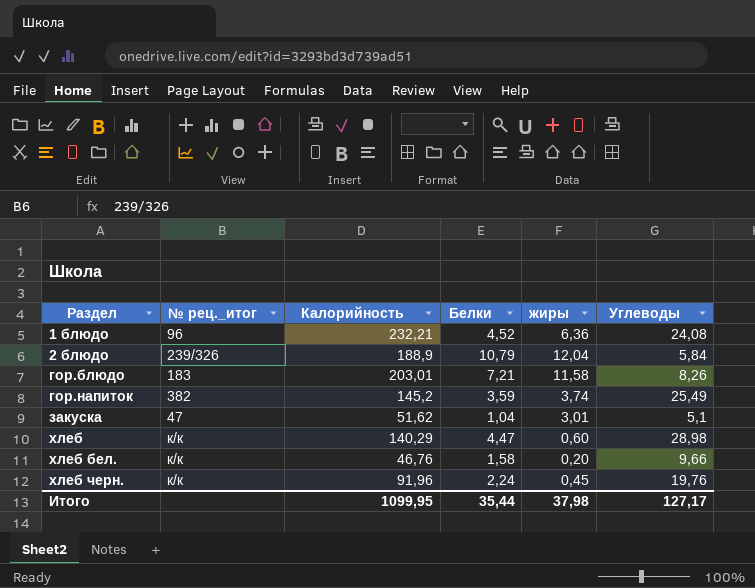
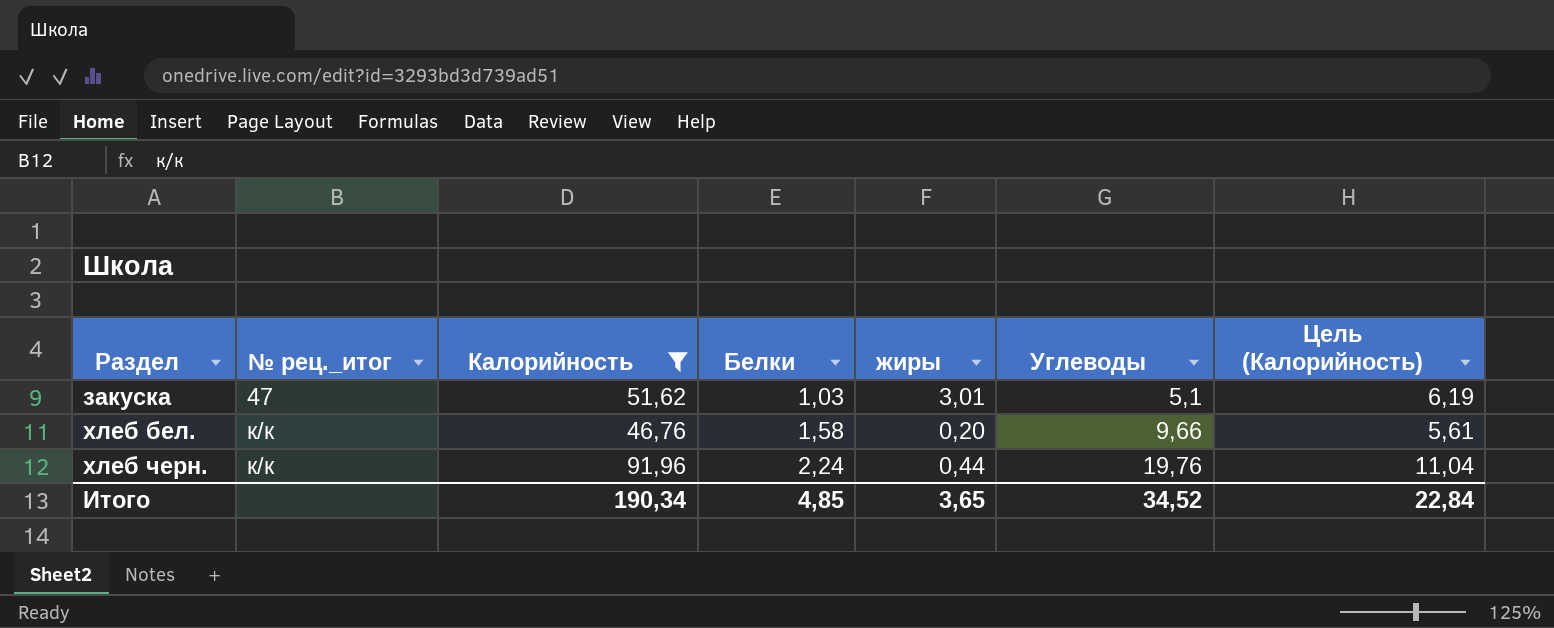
filter: none -> Калорийность <= 91,96
column Цель (Калорийность) | formula: none -> [Калорийность] * 0,12
закуска | Белки: 1,04 -> 1,03
хлеб черн. | жиры: 0,45 -> 0,44
Итого | Калорийность: 1099,95 -> 190,34
Итого | Белки: 35,44 -> 4,85
Итого | жиры: 37,98 -> 3,65
Итого | Углеводы: 127,17 -> 34,52

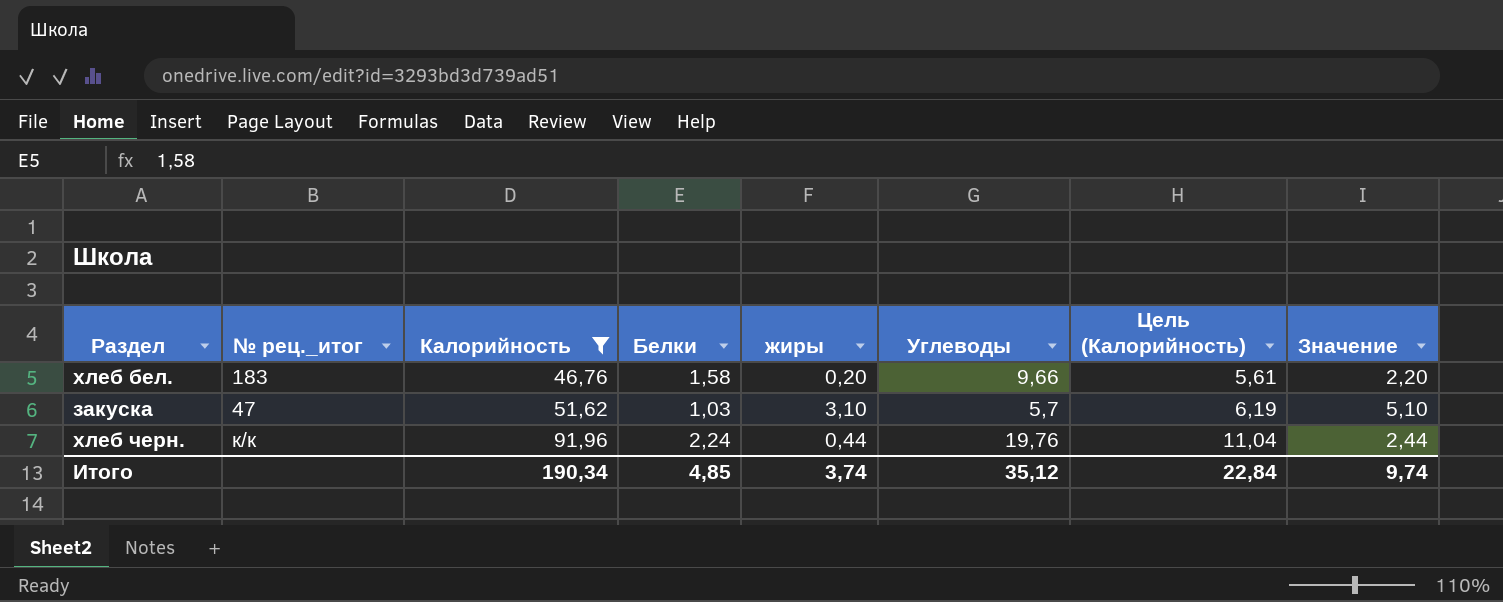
row order: Раздел ascending -> Калорийность ascending
column Значение | formula: none -> [жиры] + 2
хлеб бел. | № рец._итог: к/к -> 183
закуска | жиры: 3,01 -> 3,10
закуска | Углеводы: 5,1 -> 5,7
Итого | жиры: 3,65 -> 3,74
Итого | Углеводы: 34,52 -> 35,12

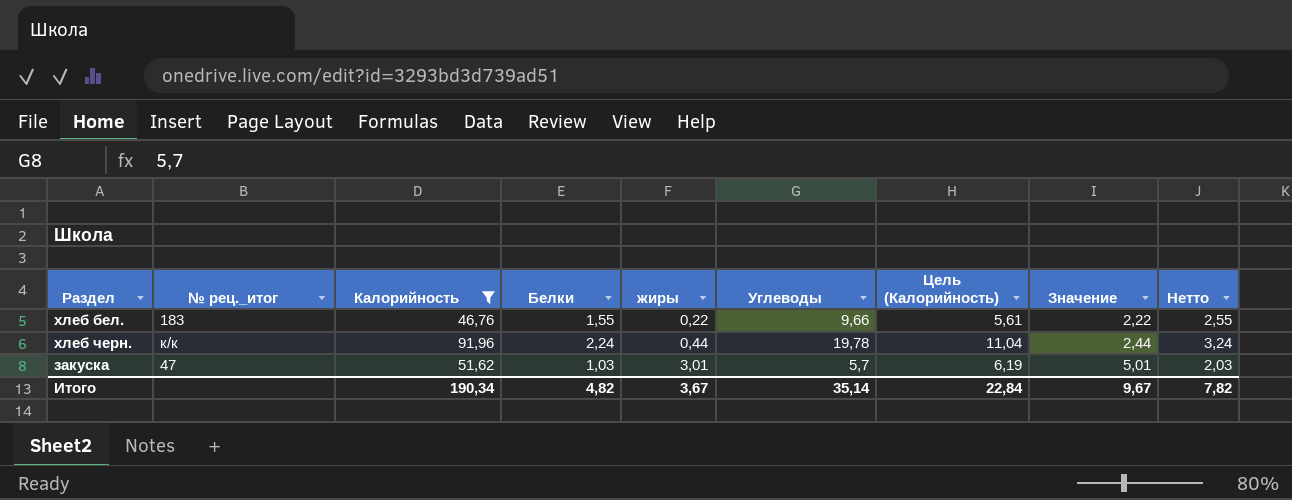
row order: Калорийность ascending -> жиры ascending
column Нетто | formula: none -> [Белки] + 1
хлеб бел. | Белки: 1,58 -> 1,55
хлеб бел. | жиры: 0,20 -> 0,22
хлеб бел. | Значение: 2,20 -> 2,22
хлеб черн. | Углеводы: 19,76 -> 19,78
закуска | жиры: 3,10 -> 3,01
закуска | Значение: 5,10 -> 5,01
Итого | Белки: 4,85 -> 4,82
Итого | жиры: 3,74 -> 3,67
Итого | Углеводы: 35,12 -> 35,14
Итого | Значение: 9,74 -> 9,67

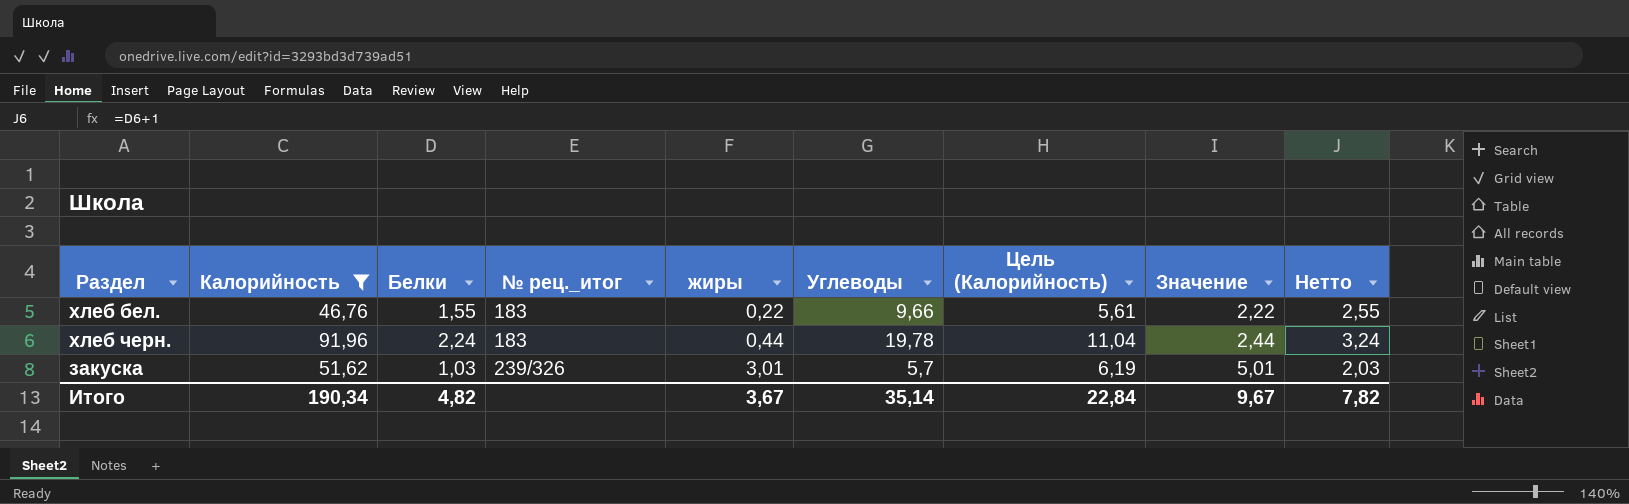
column № рец._итог | position: 2 -> 4
хлеб черн. | № рец._итог: к/к -> 183
закуска | № рец._итог: 47 -> 239/326

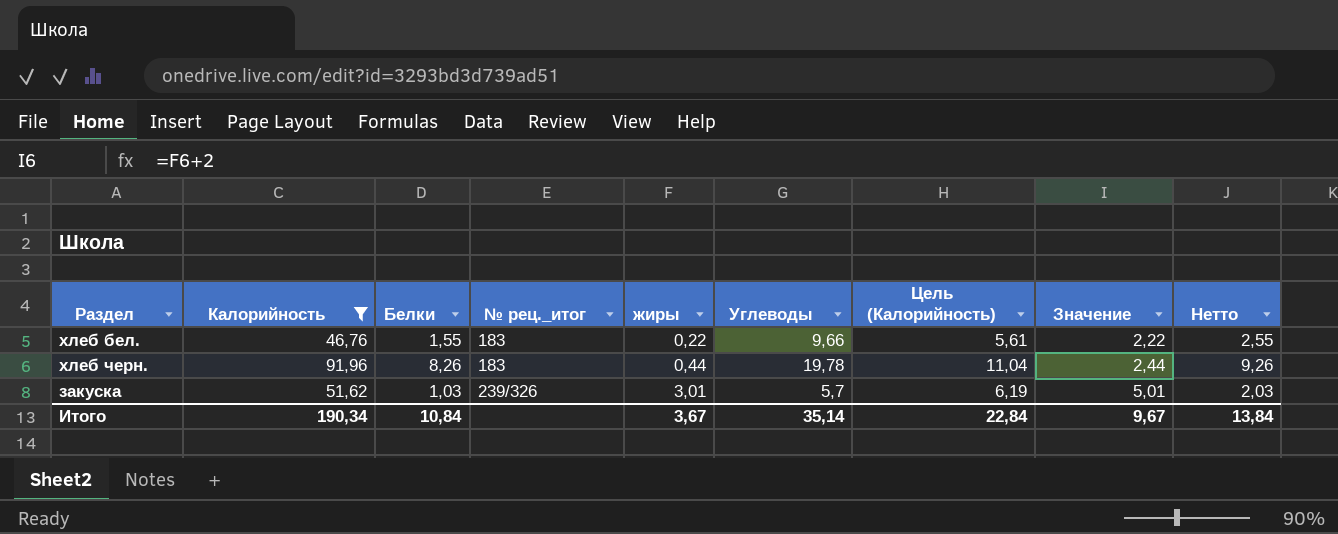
хлеб черн. | Белки: 2,24 -> 8,26
хлеб черн. | Нетто: 3,24 -> 9,26
Итого | Белки: 4,82 -> 10,84
Итого | Нетто: 7,82 -> 13,84

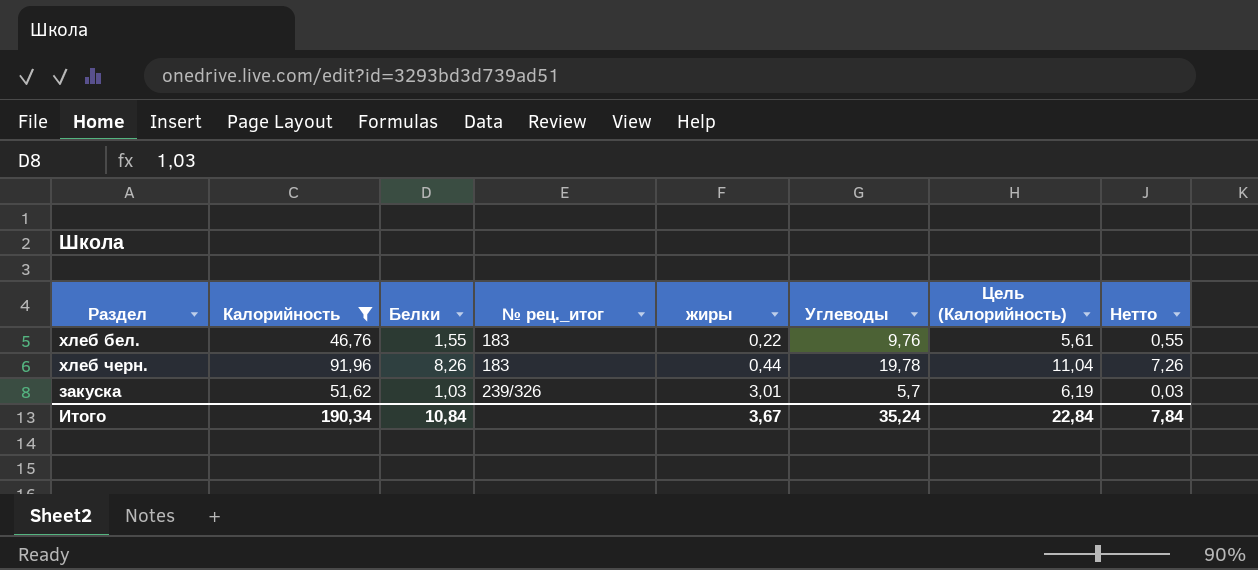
column Значение | formula: [жиры] + 2 -> none
column Нетто | formula: [Белки] + 1 -> [Белки] - 1
хлеб бел. | Углеводы: 9,66 -> 9,76
Итого | Углеводы: 35,14 -> 35,24
Итого | Нетто: 13,84 -> 7,84

